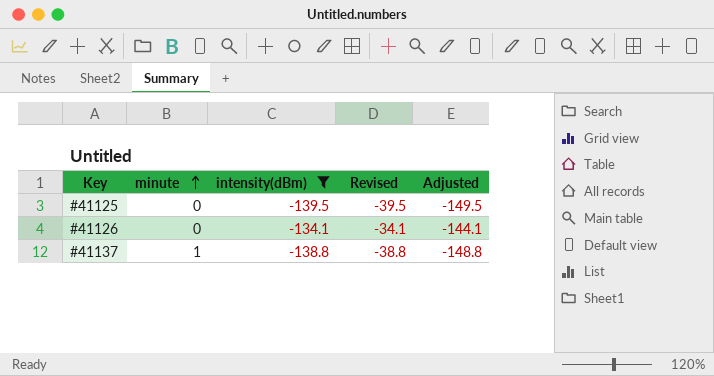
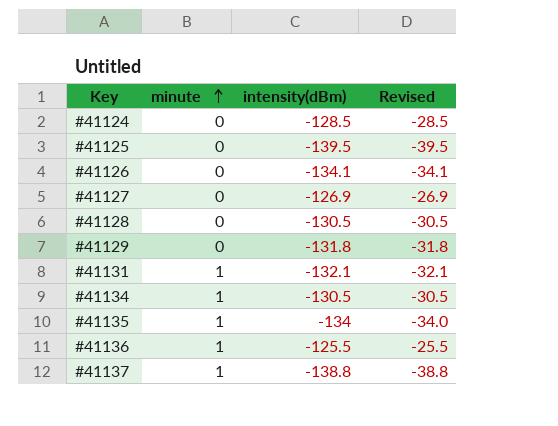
filter: intensity(dBm) <= -134.1 -> none
column Adjusted | formula: [intensity(dBm)] - 10 -> none

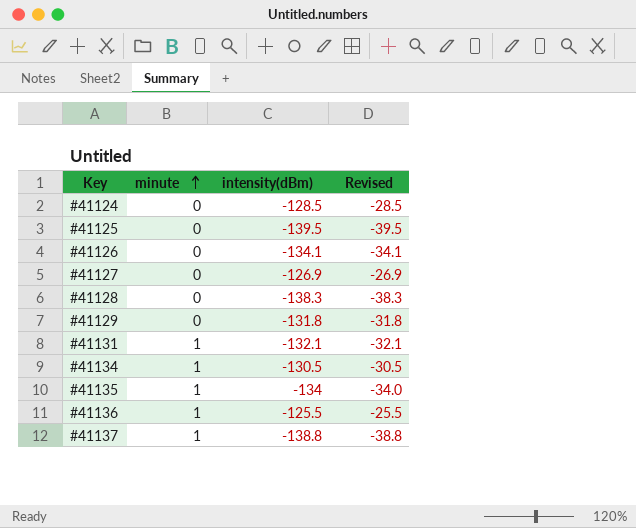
#41128 | intensity(dBm): -130.5 -> -138.3
#41128 | Revised: -30.5 -> -38.3

